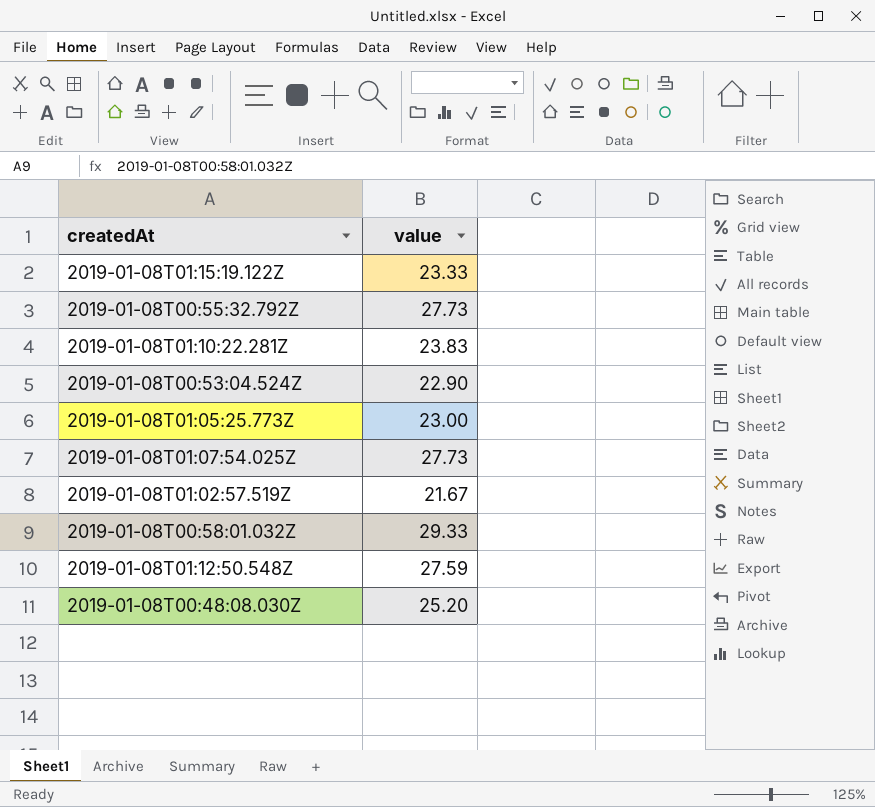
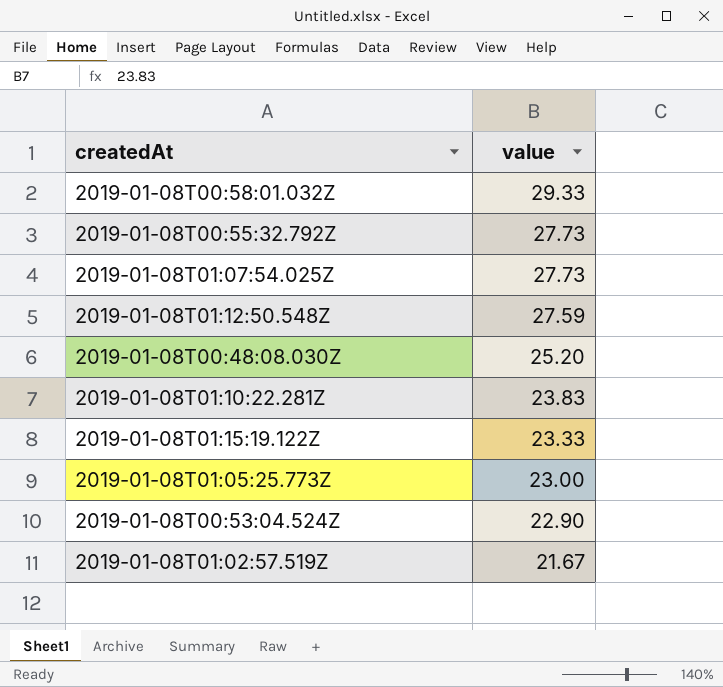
row order: none -> value descending

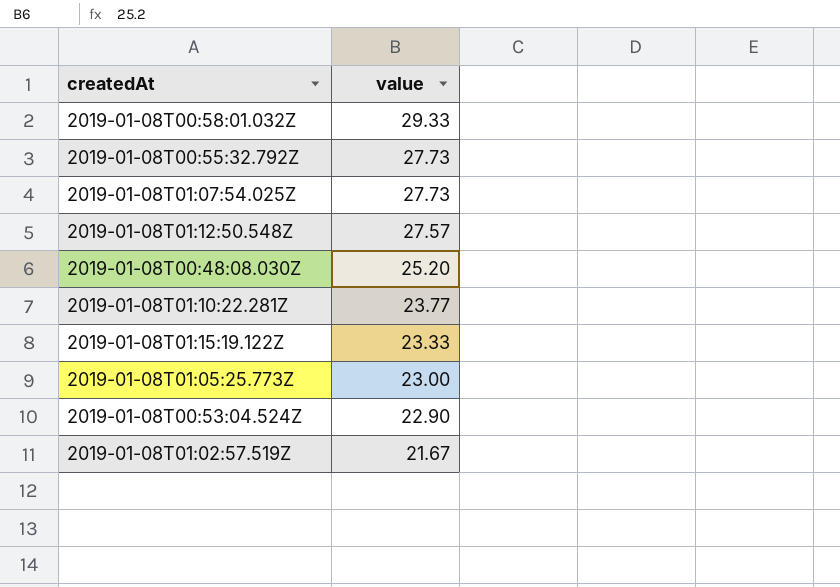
2019-01-08T01:12:50.548Z | value: 27.59 -> 27.57
2019-01-08T01:10:22.281Z | value: 23.83 -> 23.77

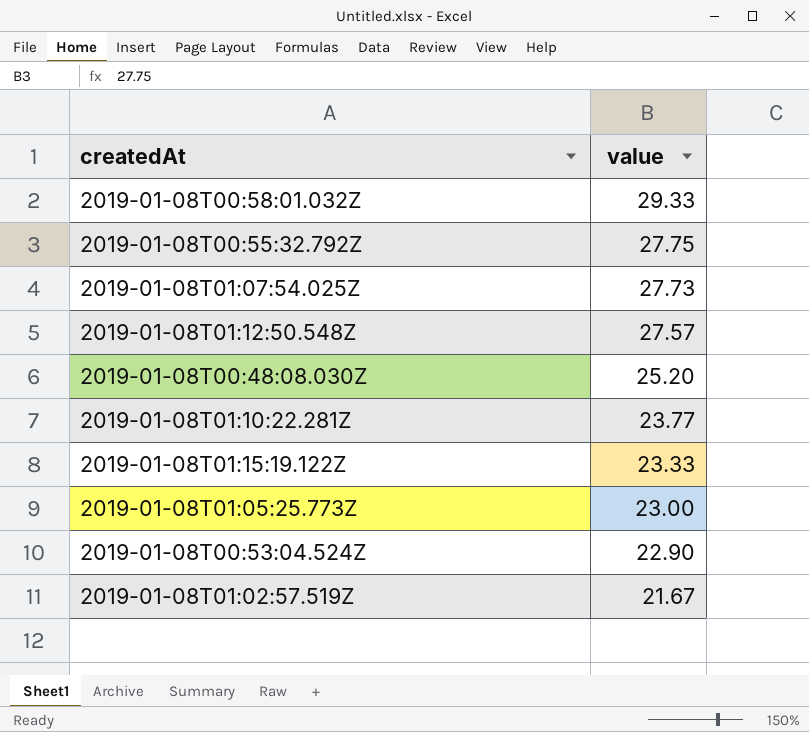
2019-01-08T00:55:32.792Z | value: 27.73 -> 27.75

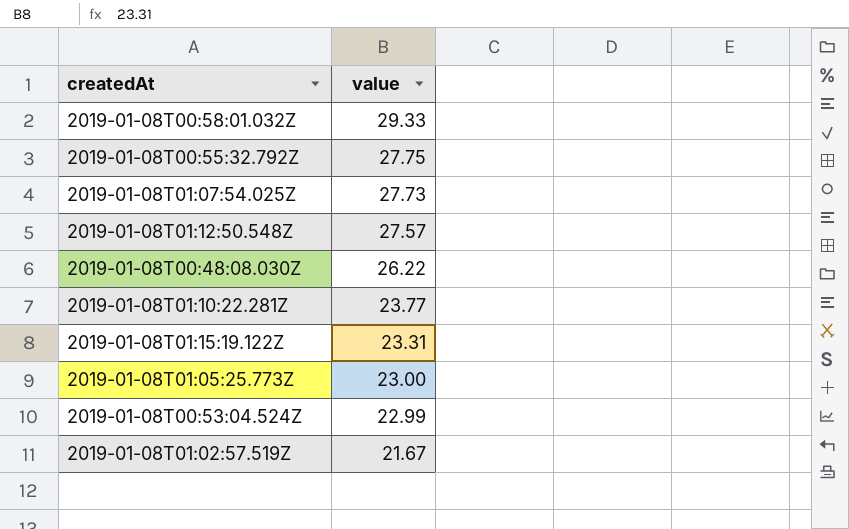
2019-01-08T00:48:08.030Z | value: 25.20 -> 26.22
2019-01-08T01:15:19.122Z | value: 23.33 -> 23.31
2019-01-08T00:53:04.524Z | value: 22.90 -> 22.99

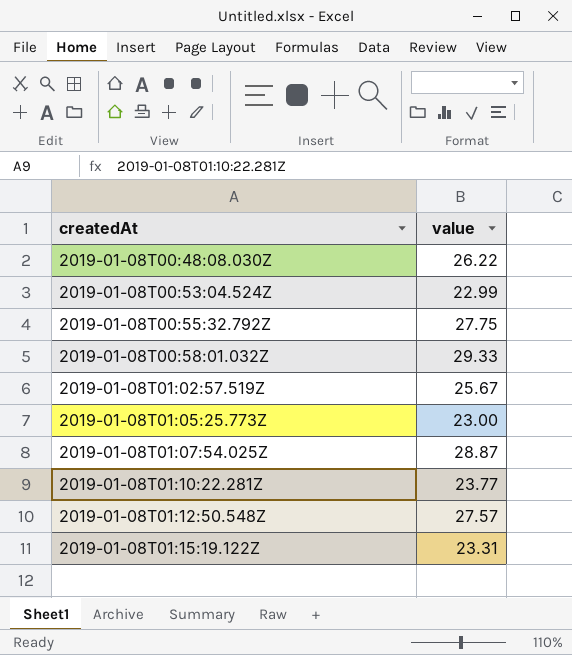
row order: value descending -> createdAt ascending
2019-01-08T01:02:57.519Z | value: 21.67 -> 25.67
2019-01-08T01:07:54.025Z | value: 27.73 -> 28.87

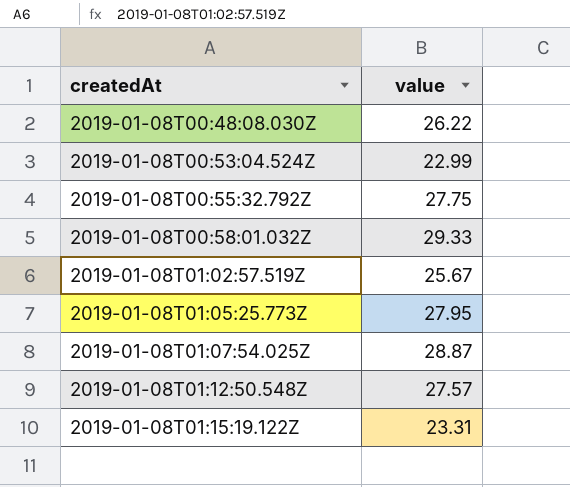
row 2019-01-08T01:10:22.281Z: 23.77 -> none
2019-01-08T01:05:25.773Z | value: 23.00 -> 27.95

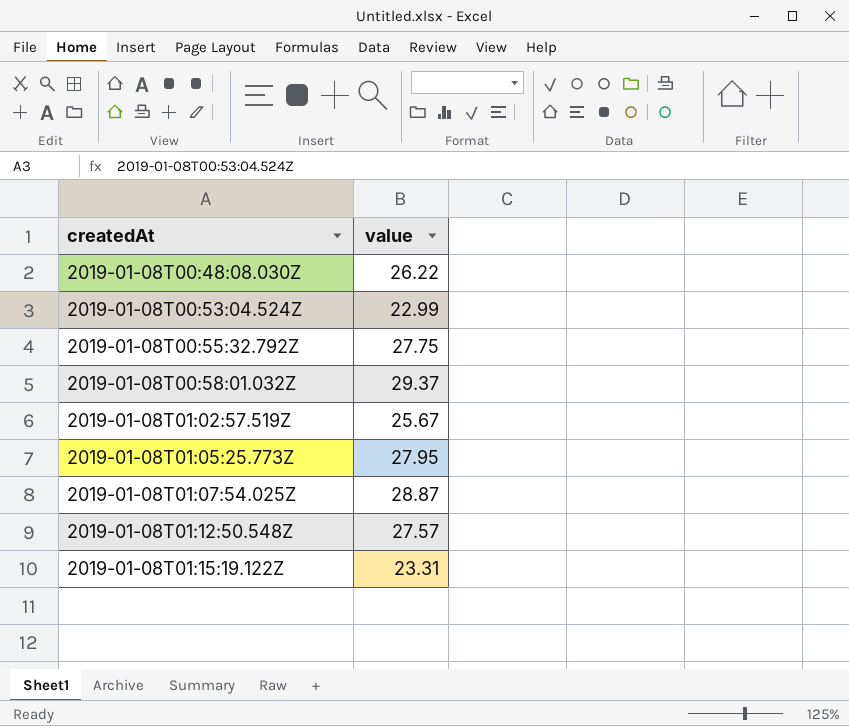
2019-01-08T00:58:01.032Z | value: 29.33 -> 29.37

